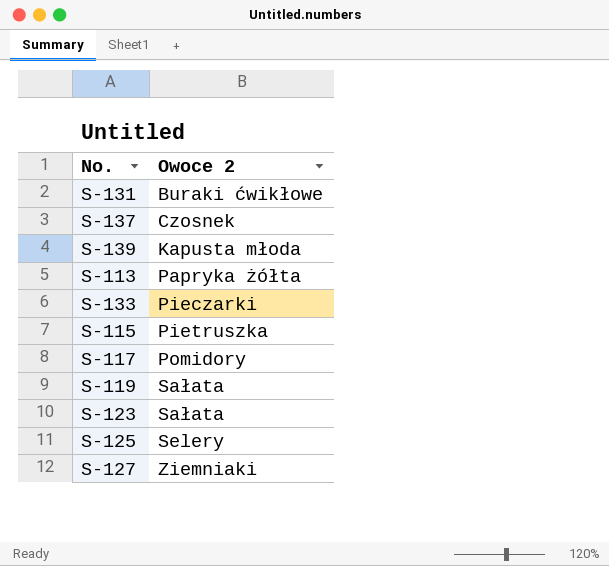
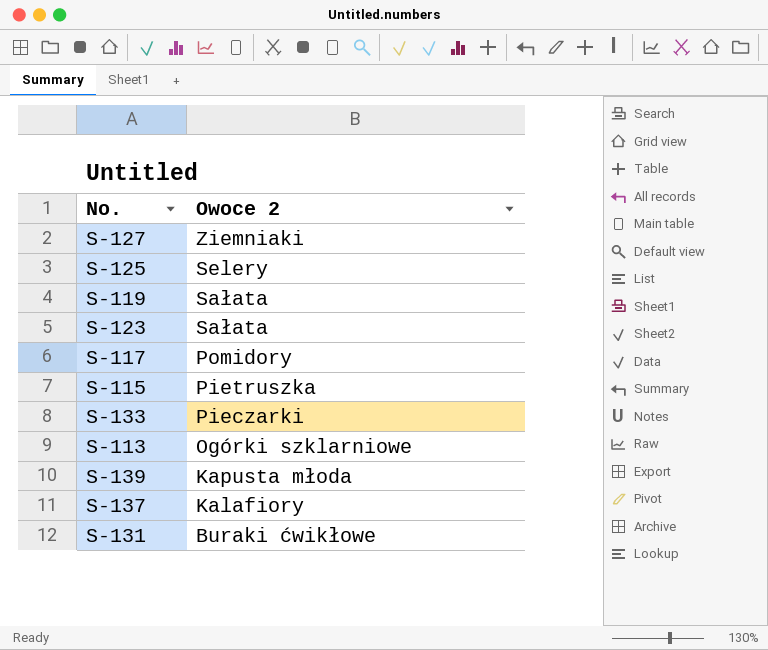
row order: Owoce 2 ascending -> Owoce 2 descending
S-113 | Owoce 2: Papryka żółta -> Ogórki szklarniowe
S-137 | Owoce 2: Czosnek -> Kalafiory

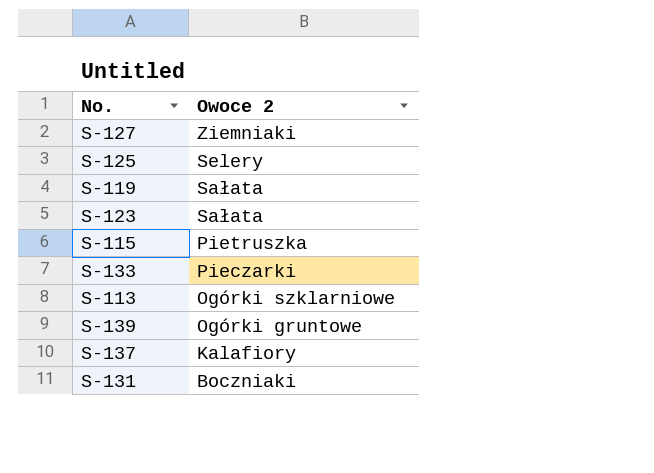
row S-117: Pomidory -> none
S-139 | Owoce 2: Kapusta młoda -> Ogórki gruntowe
S-131 | Owoce 2: Buraki ćwikłowe -> Boczniaki

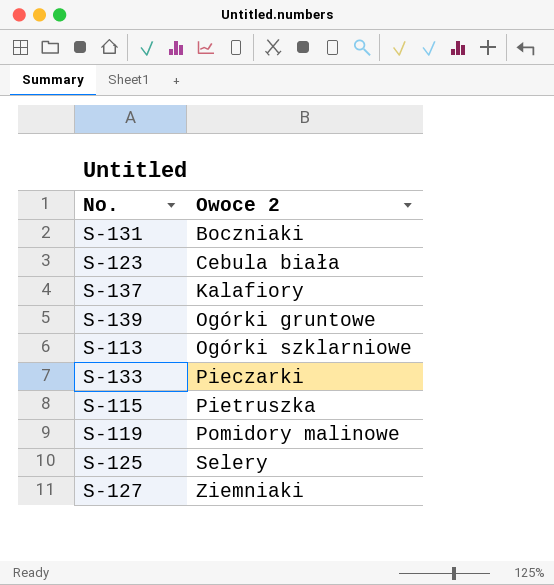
row order: Owoce 2 descending -> Owoce 2 ascending
S-123 | Owoce 2: Sałata -> Cebula biała
S-119 | Owoce 2: Sałata -> Pomidory malinowe

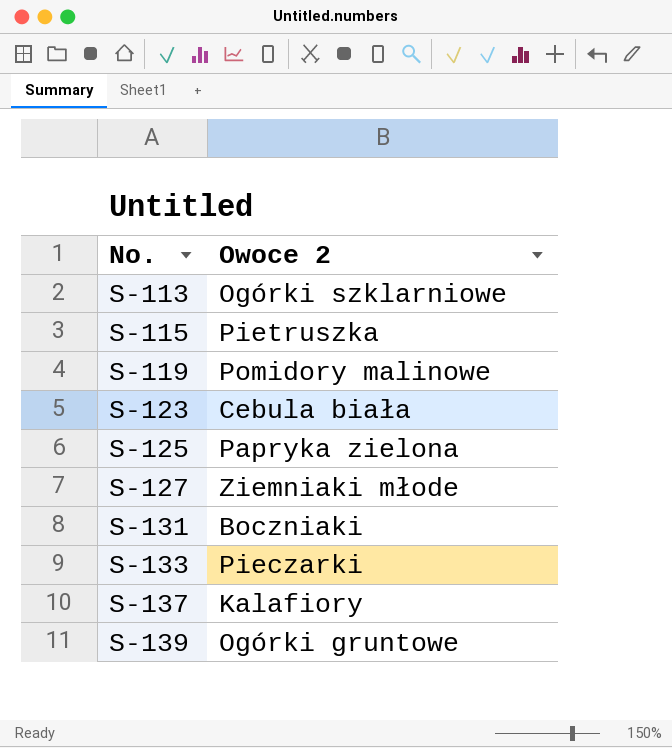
row order: Owoce 2 ascending -> No. ascending
S-125 | Owoce 2: Selery -> Papryka zielona
S-127 | Owoce 2: Ziemniaki -> Ziemniaki młode

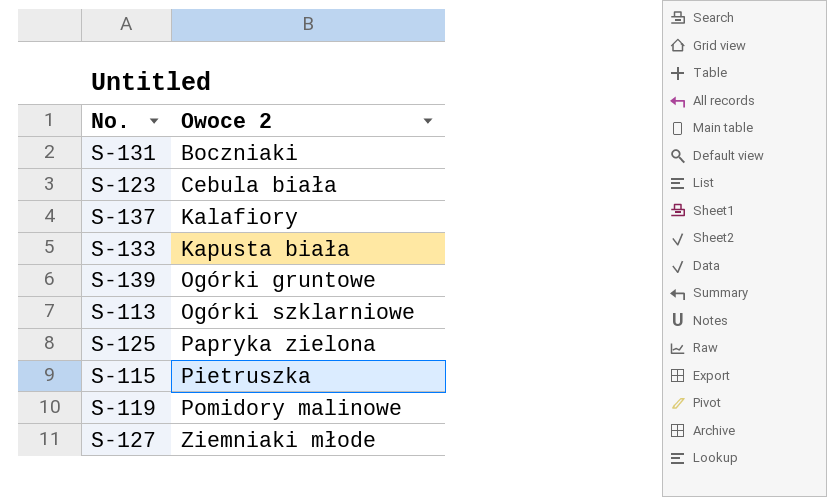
row order: No. ascending -> Owoce 2 ascending
S-133 | Owoce 2: Pieczarki -> Kapusta biała

